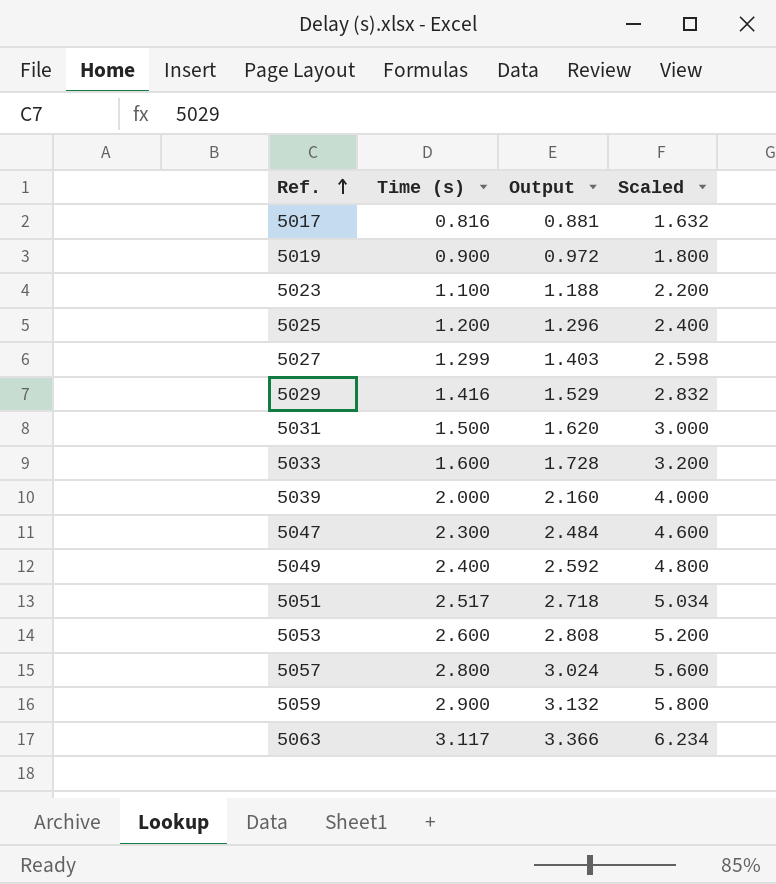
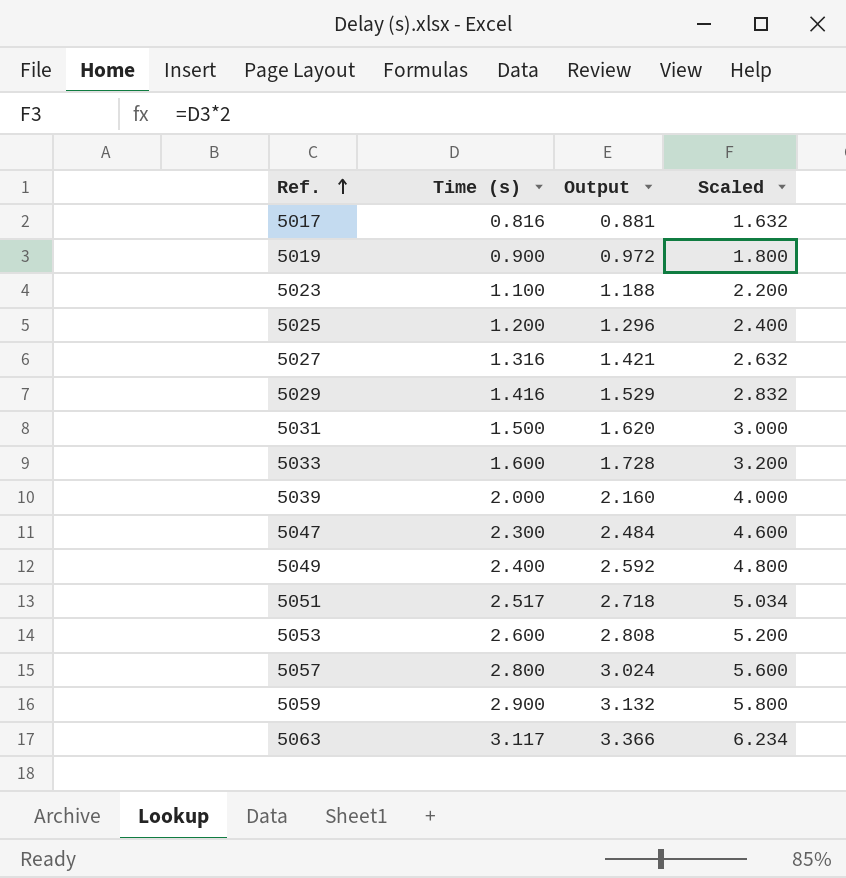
5027 | Time (s): 1.299 -> 1.316
5027 | Output: 1.403 -> 1.421
5027 | Scaled: 2.598 -> 2.632

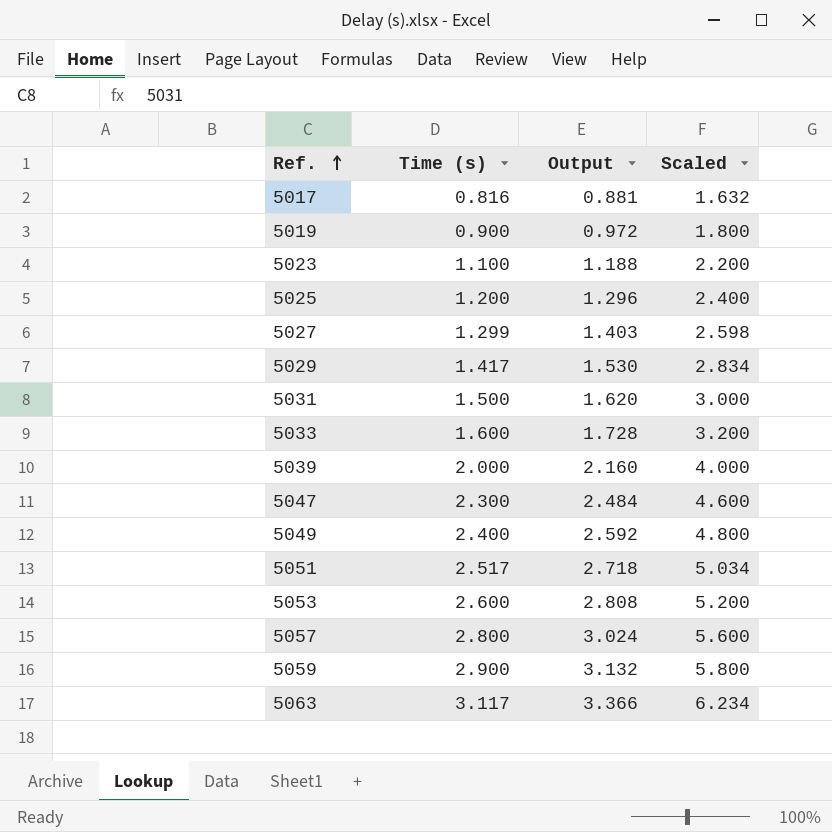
5027 | Time (s): 1.316 -> 1.299
5027 | Output: 1.421 -> 1.403
5027 | Scaled: 2.632 -> 2.598
5029 | Time (s): 1.416 -> 1.417
5029 | Output: 1.529 -> 1.530
5029 | Scaled: 2.832 -> 2.834

